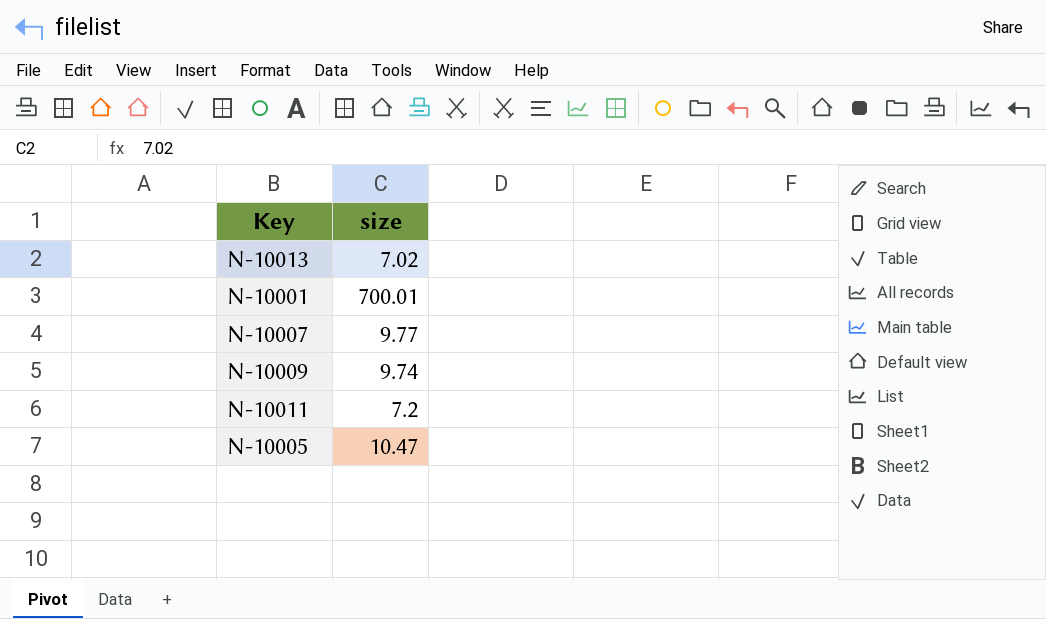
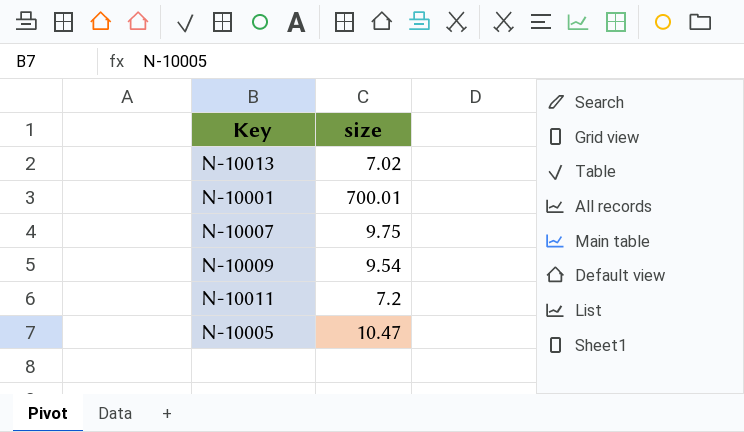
N-10007 | size: 9.77 -> 9.75
N-10009 | size: 9.74 -> 9.54

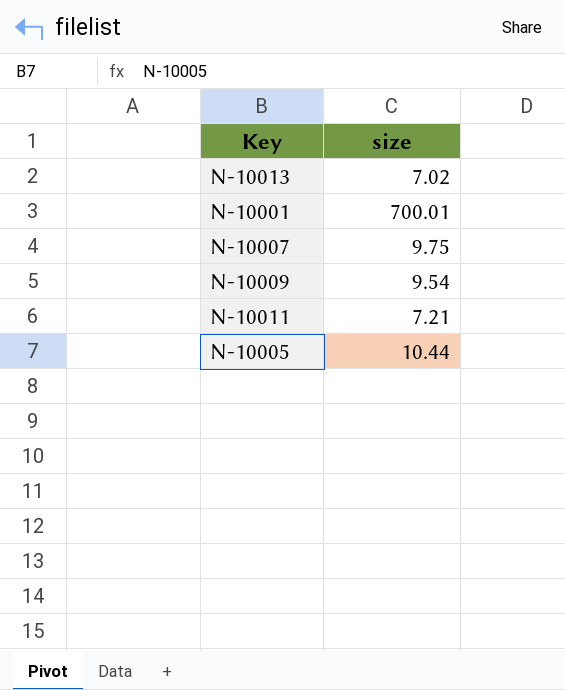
N-10011 | size: 7.2 -> 7.21
N-10005 | size: 10.47 -> 10.44

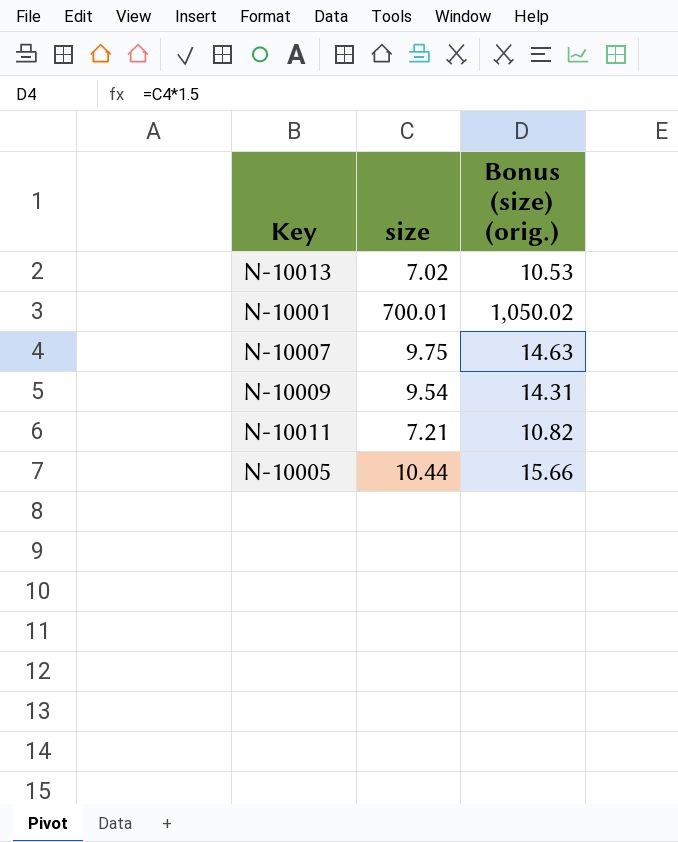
column Bonus (size) (orig.) | formula: none -> [size] * 1.5

